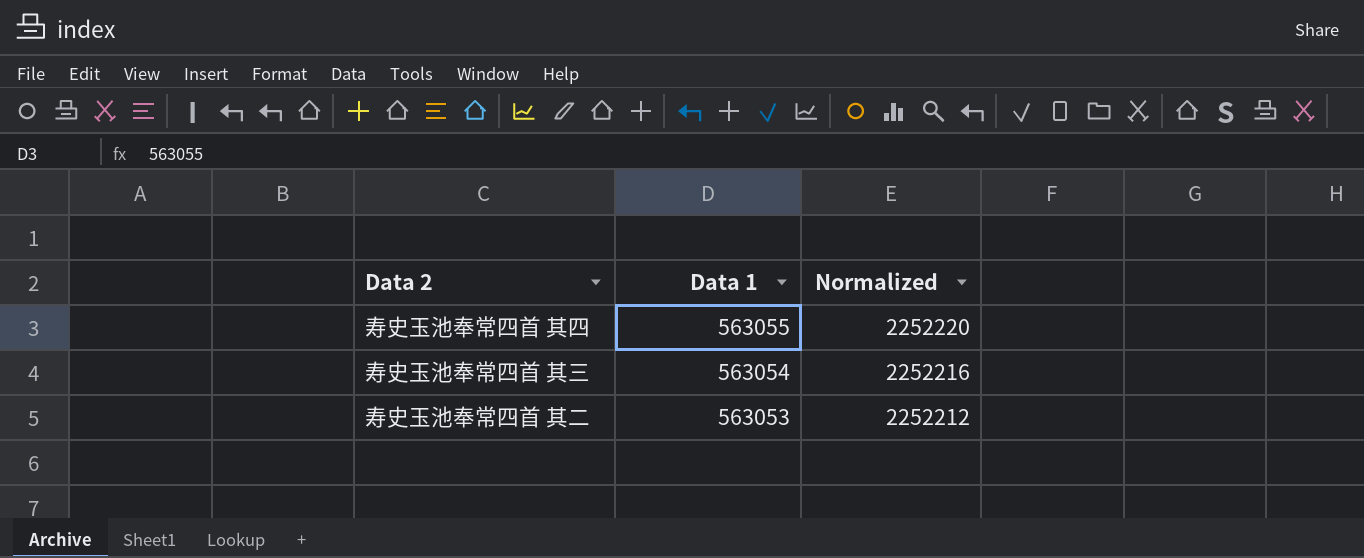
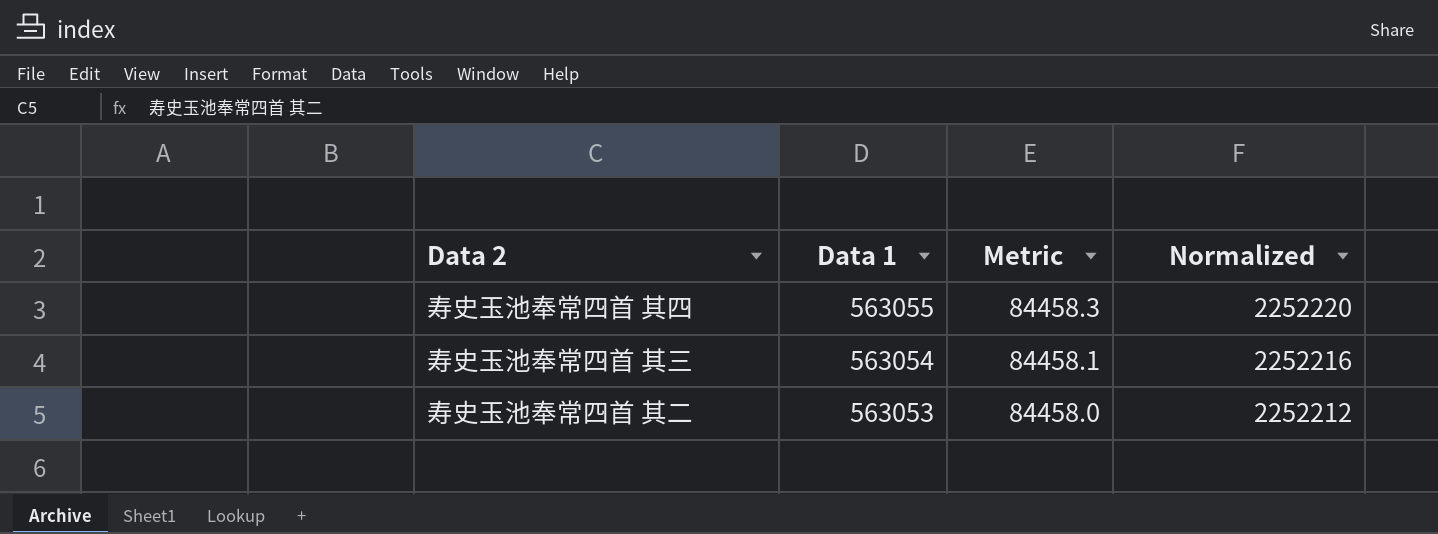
column Metric | formula: none -> [Data 1] * 0.15

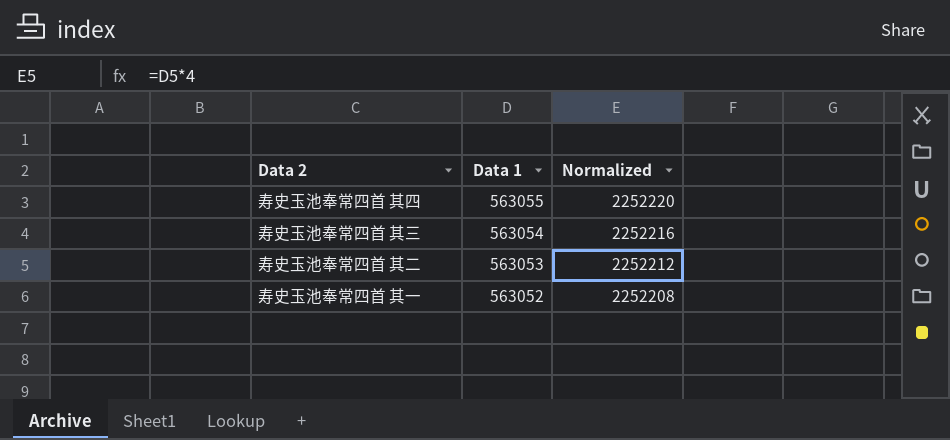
column Metric | formula: [Data 1] * 0.15 -> none
row 寿史玉池奉常四首 其一: none -> 563052 | 2252208

